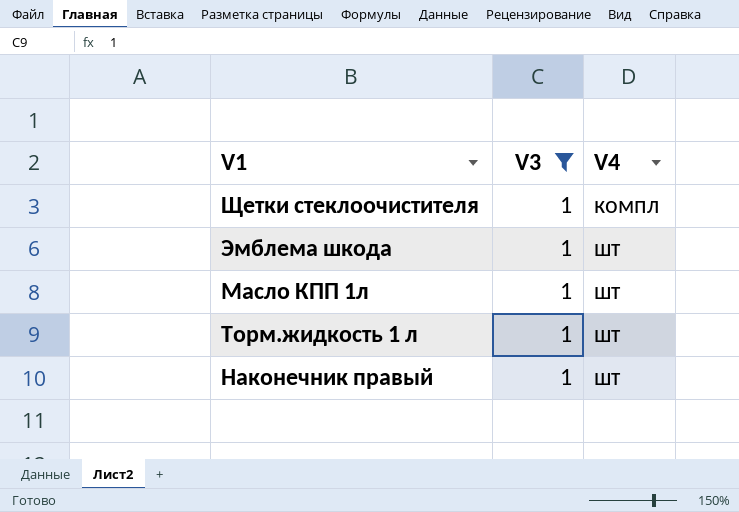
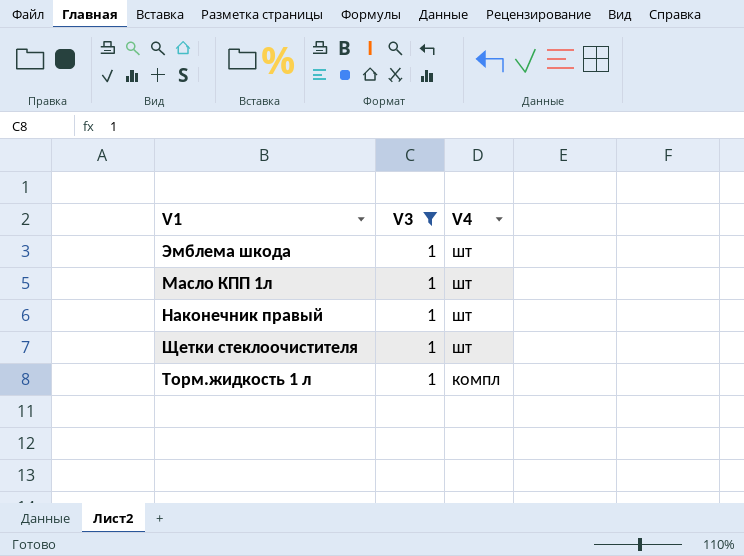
row order: V4 ascending -> V4 descending
Щетки стеклоочистителя | V4: компл -> шт
Торм.жидкость 1 л | V4: шт -> компл

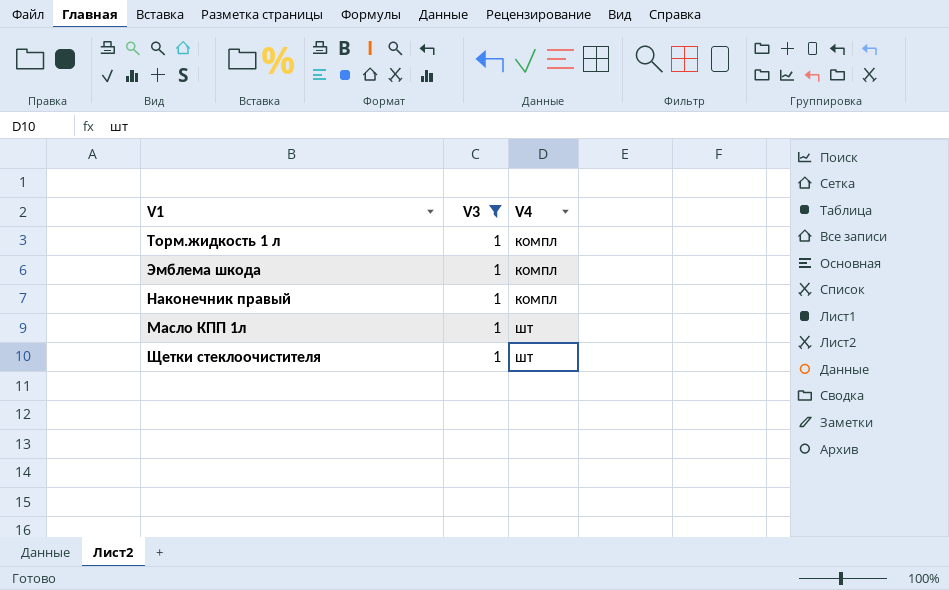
row order: V4 descending -> V4 ascending
Эмблема шкода | V4: шт -> компл
Наконечник правый | V4: шт -> компл

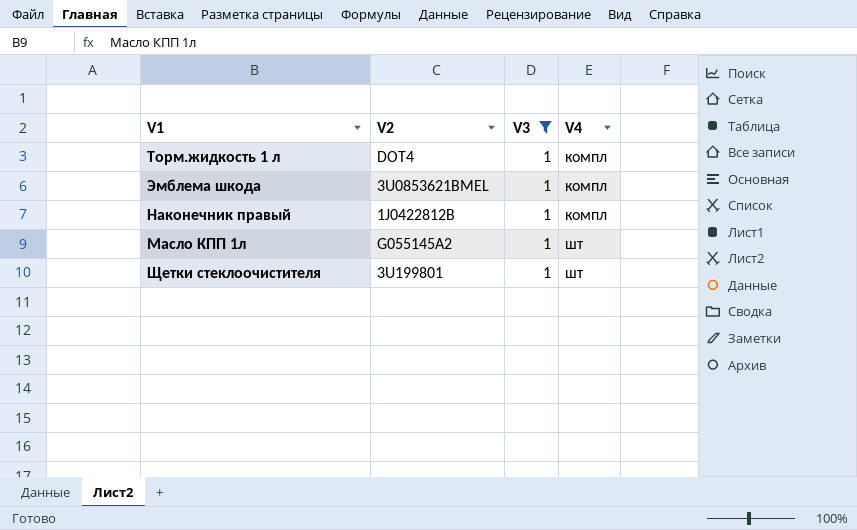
column V2 | position: none -> 2

